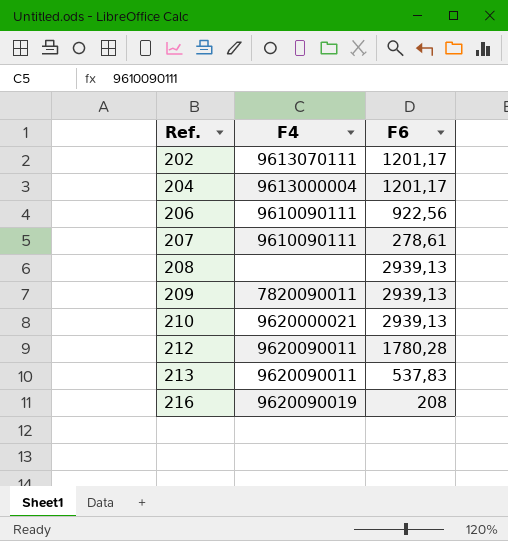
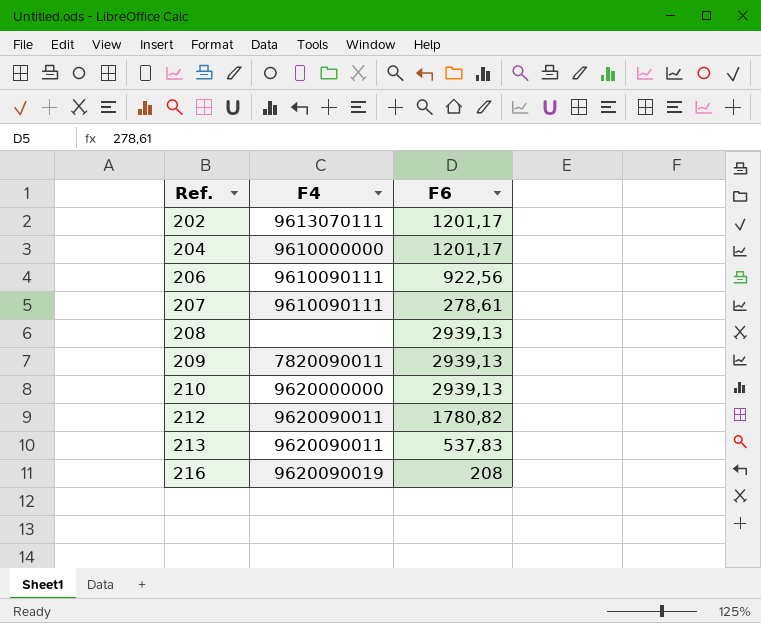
204 | F4: 9613000004 -> 9610000000
210 | F4: 9620000021 -> 9620000000
212 | F6: 1780,28 -> 1780,82

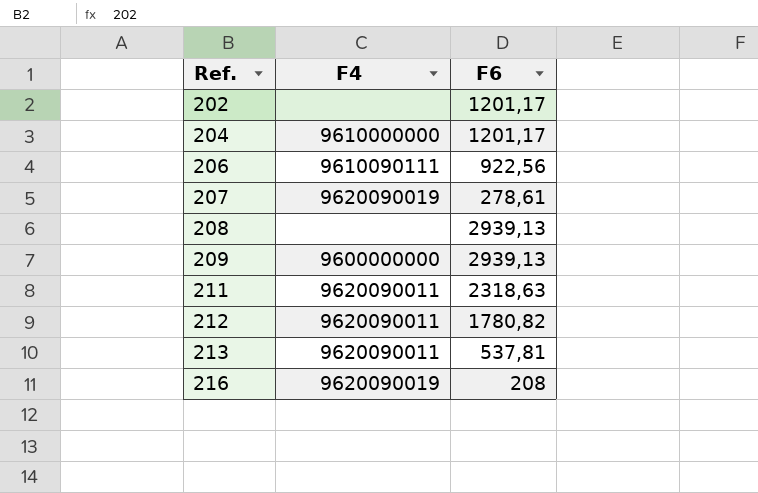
row 210: 9620000000 | 2939,13 -> none
202 | F4: 9613070111 -> none
207 | F4: 9610090111 -> 9620090019
209 | F4: 7820090011 -> 9600000000
row 211: none -> 9620090011 | 2318,63
213 | F6: 537,83 -> 537,81

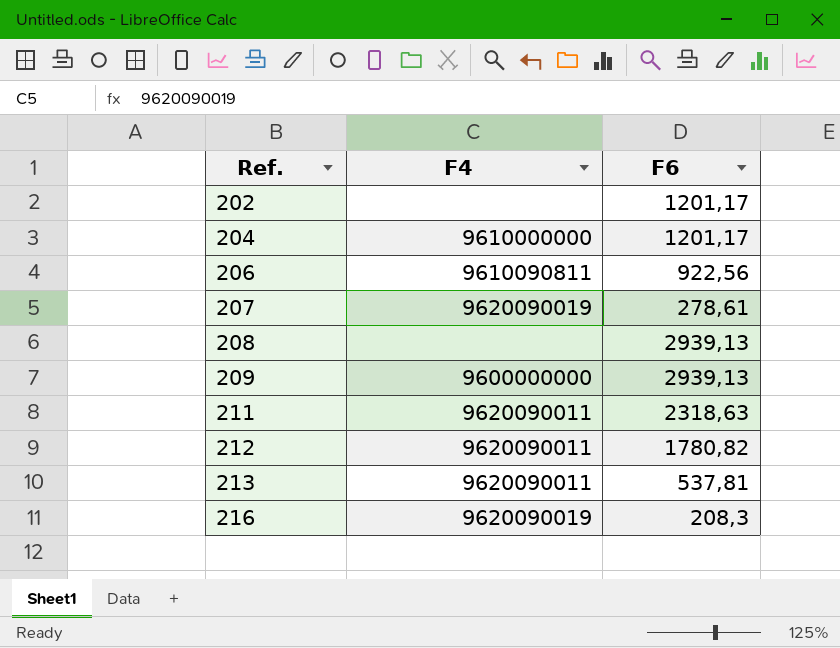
206 | F4: 9610090111 -> 9610090811
216 | F6: 208 -> 208,3

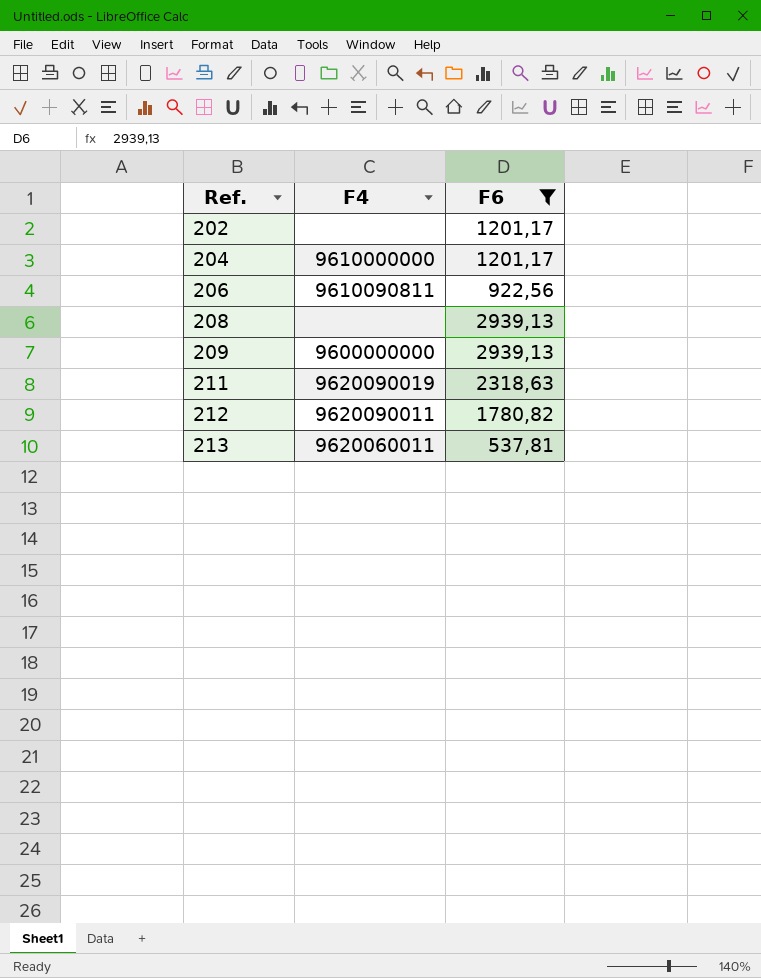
filter: none -> F6 >= 537,81
211 | F4: 9620090011 -> 9620090019
213 | F4: 9620090011 -> 9620060011

